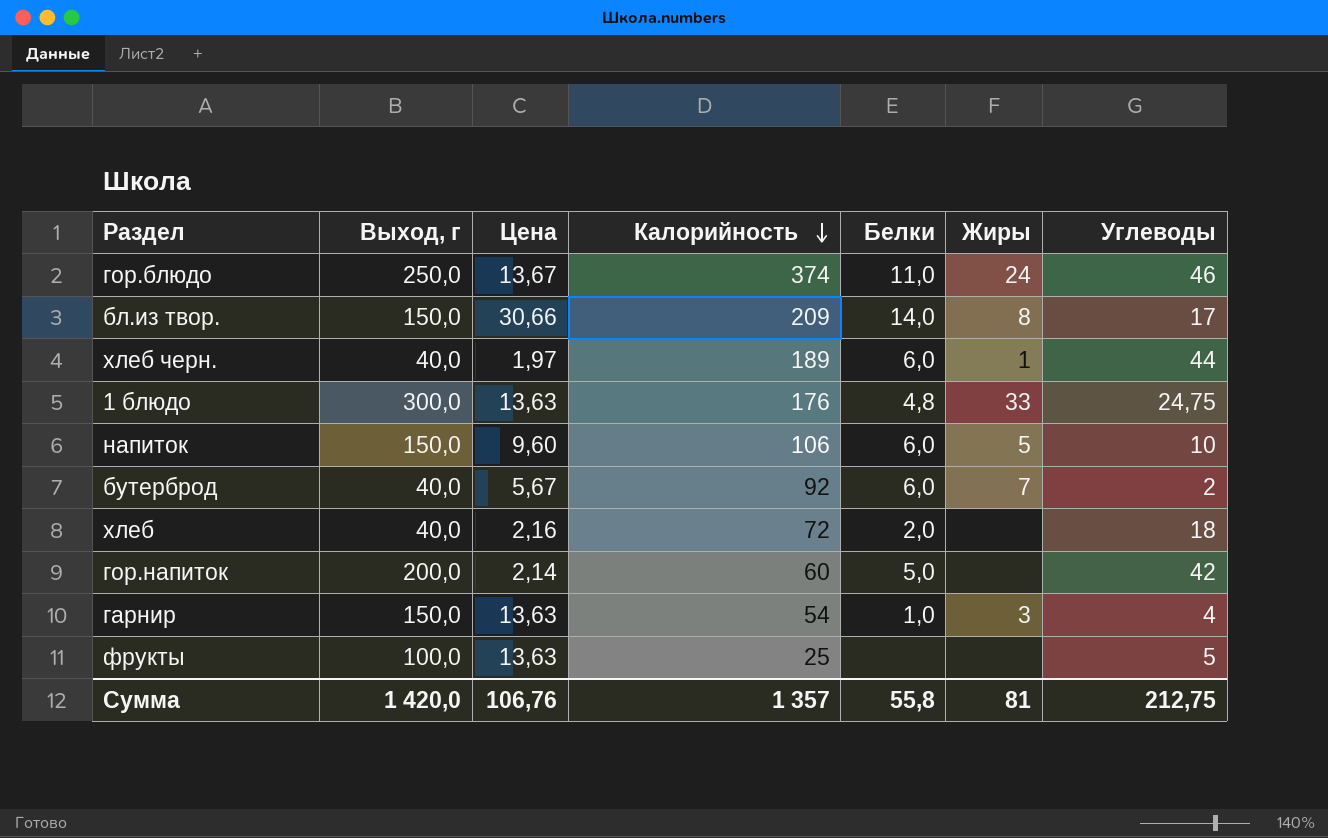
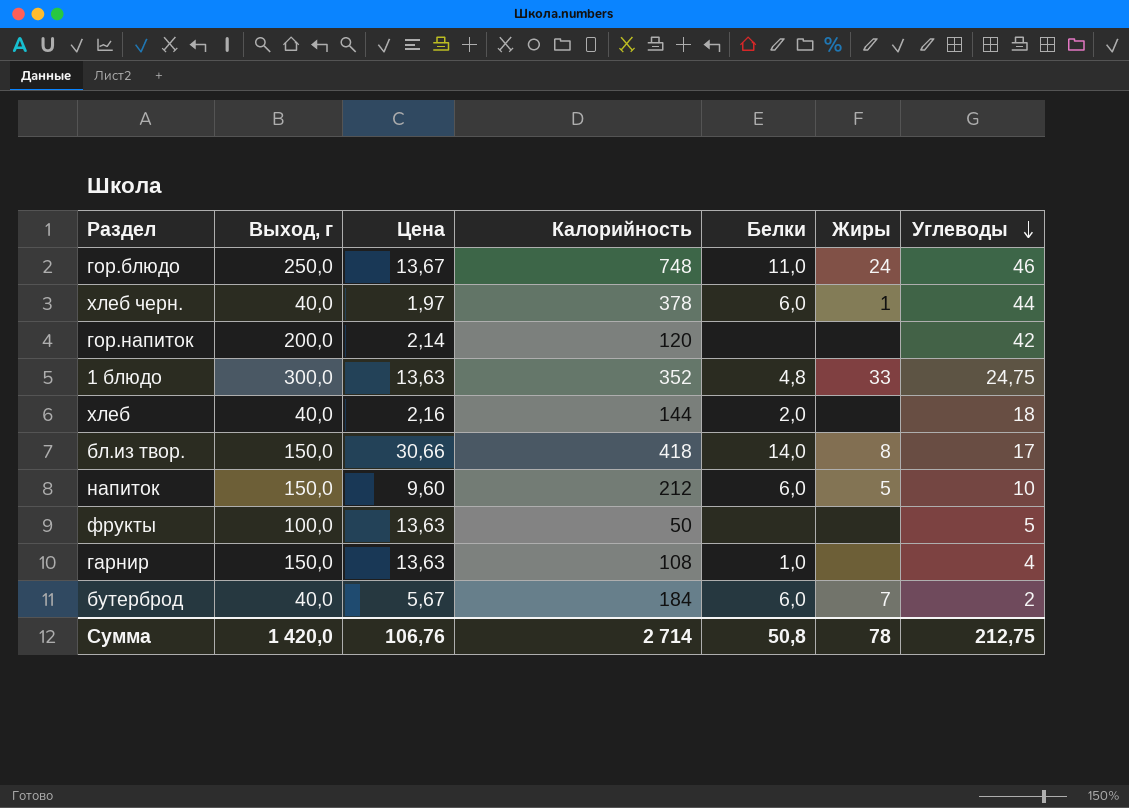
row order: Калорийность descending -> Углеводы descending
гор.блюдо | Калорийность: 374 -> 748
хлеб черн. | Калорийность: 189 -> 378
гор.напиток | Калорийность: 60 -> 120
гор.напиток | Белки: 5,0 -> none
1 блюдо | Калорийность: 176 -> 352
хлеб | Калорийность: 72 -> 144
бл.из твор. | Калорийность: 209 -> 418
напиток | Калорийность: 106 -> 212
фрукты | Калорийность: 25 -> 50
гарнир | Калорийность: 54 -> 108
гарнир | Жиры: 3 -> none
бутерброд | Калорийность: 92 -> 184
Сумма | Калорийность: 1 357 -> 2 714
Сумма | Белки: 55,8 -> 50,8
Сумма | Жиры: 81 -> 78

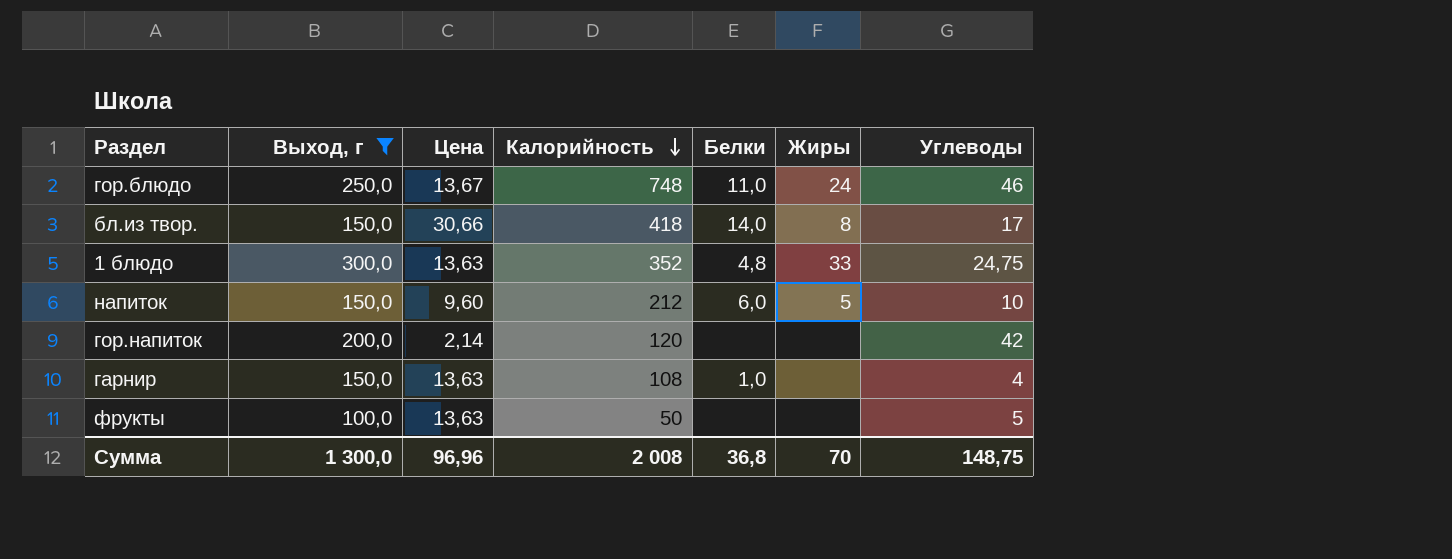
filter: none -> Выход, г != 40,0
row order: Углеводы descending -> Калорийность descending
Сумма | Выход, г: 1 420,0 -> 1 300,0
Сумма | Цена: 106,76 -> 96,96
Сумма | Калорийность: 2 714 -> 2 008
Сумма | Белки: 50,8 -> 36,8
Сумма | Жиры: 78 -> 70
Сумма | Углеводы: 212,75 -> 148,75

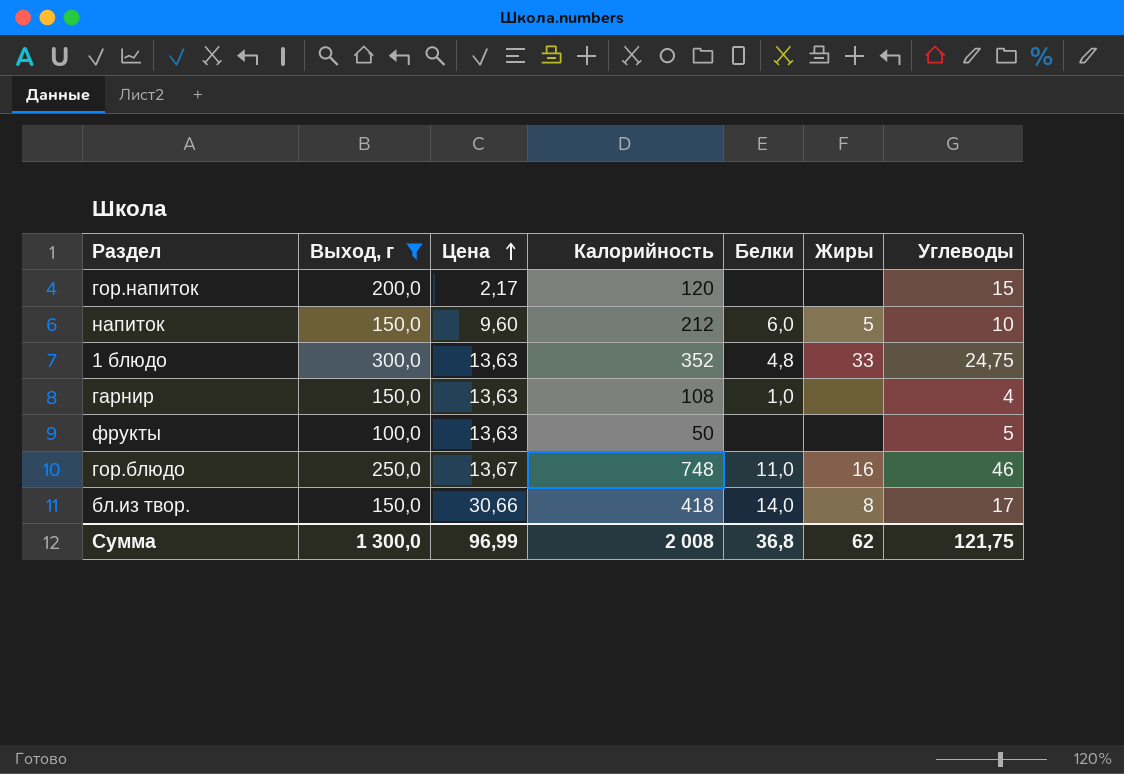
row order: Калорийность descending -> Цена ascending
гор.напиток | Цена: 2,14 -> 2,17
гор.напиток | Углеводы: 42 -> 15
гор.блюдо | Жиры: 24 -> 16
Сумма | Цена: 96,96 -> 96,99
Сумма | Жиры: 70 -> 62
Сумма | Углеводы: 148,75 -> 121,75

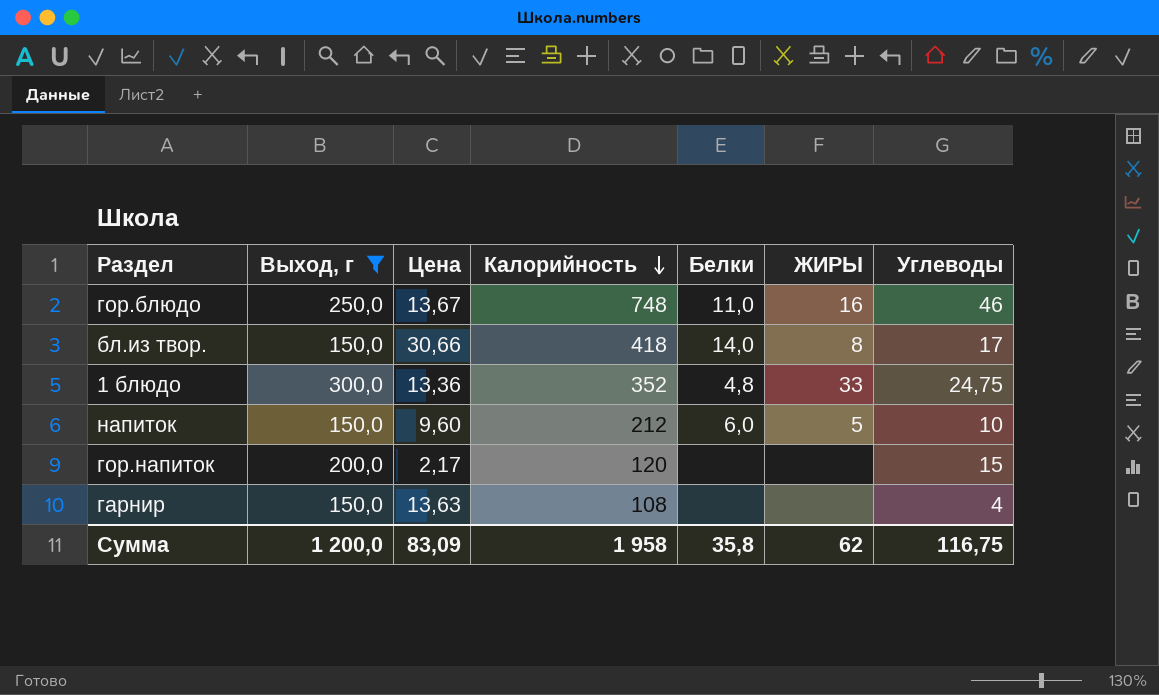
row order: Цена ascending -> Калорийность descending
column name: Жиры -> ЖИРЫ
row фрукты: 100,0 | 13,63 | 50 | none | none | 5 -> none
1 блюдо | Цена: 13,63 -> 13,36
гарнир | Белки: 1,0 -> none
Сумма | Выход, г: 1 300,0 -> 1 200,0
Сумма | Цена: 96,99 -> 83,09
Сумма | Калорийность: 2 008 -> 1 958
Сумма | Белки: 36,8 -> 35,8
Сумма | Углеводы: 121,75 -> 116,75

